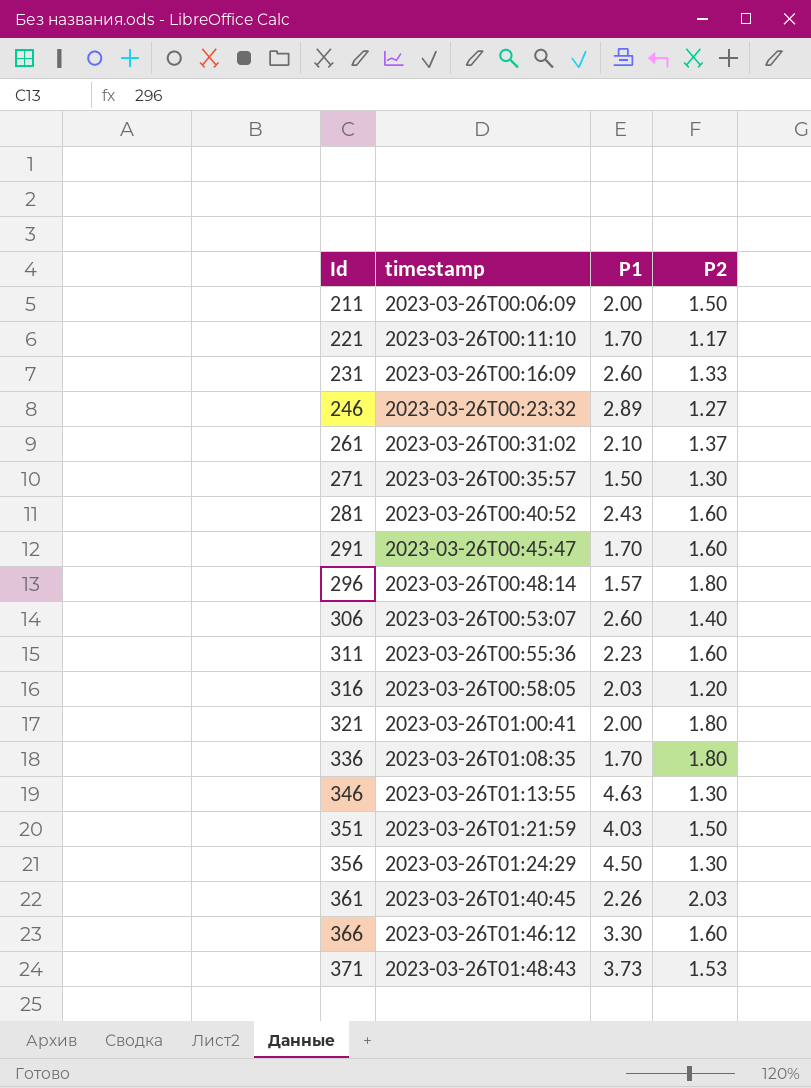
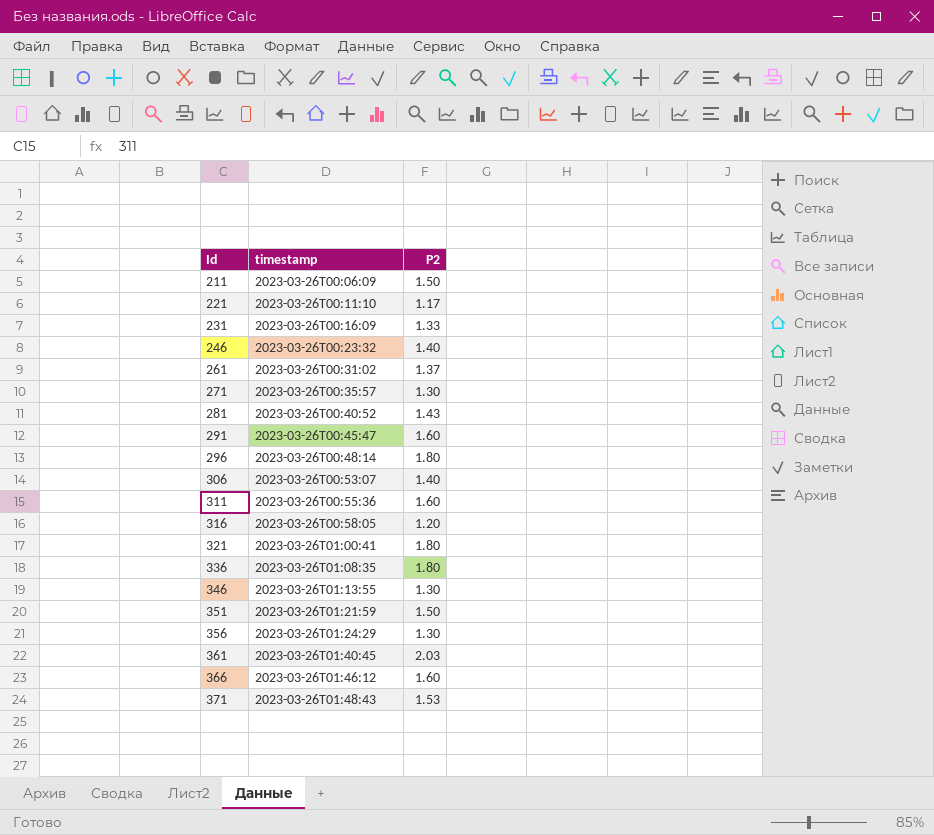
column P1 | position: 3 -> none
246 | P2: 1.27 -> 1.40
281 | P2: 1.60 -> 1.43

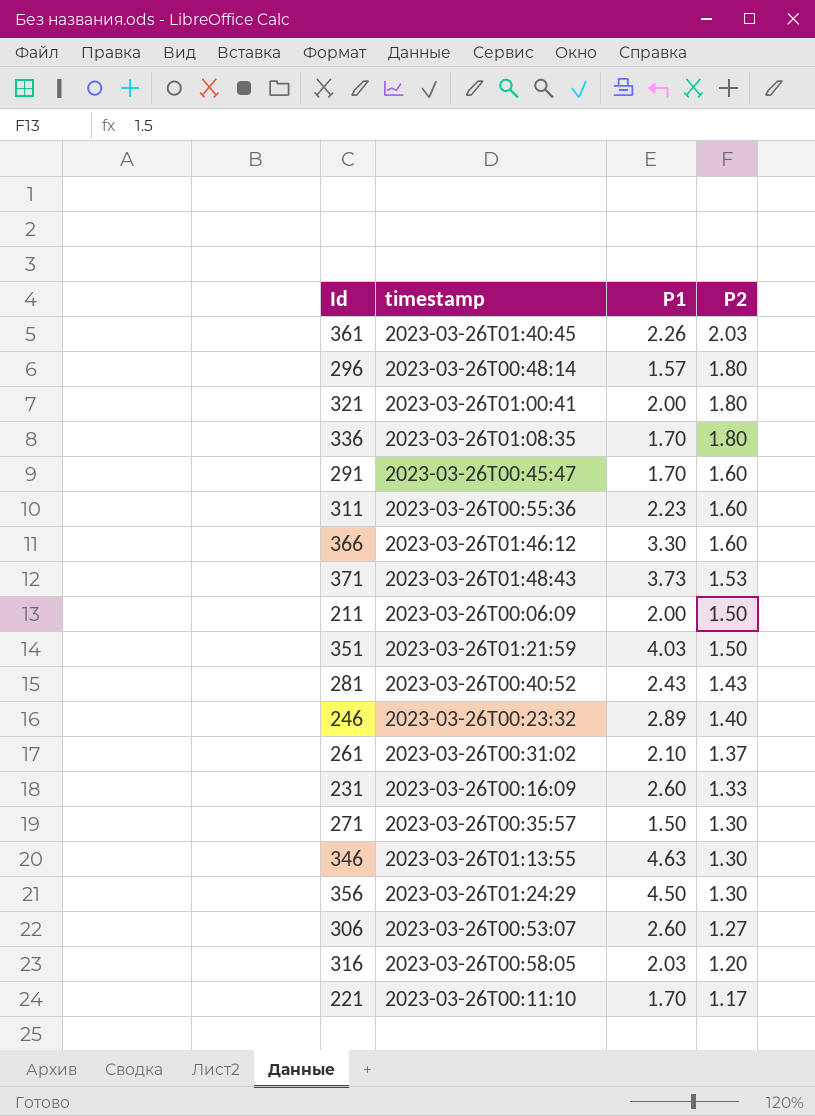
row order: Id ascending -> P2 descending
column P1 | position: none -> 3
306 | P2: 1.40 -> 1.27

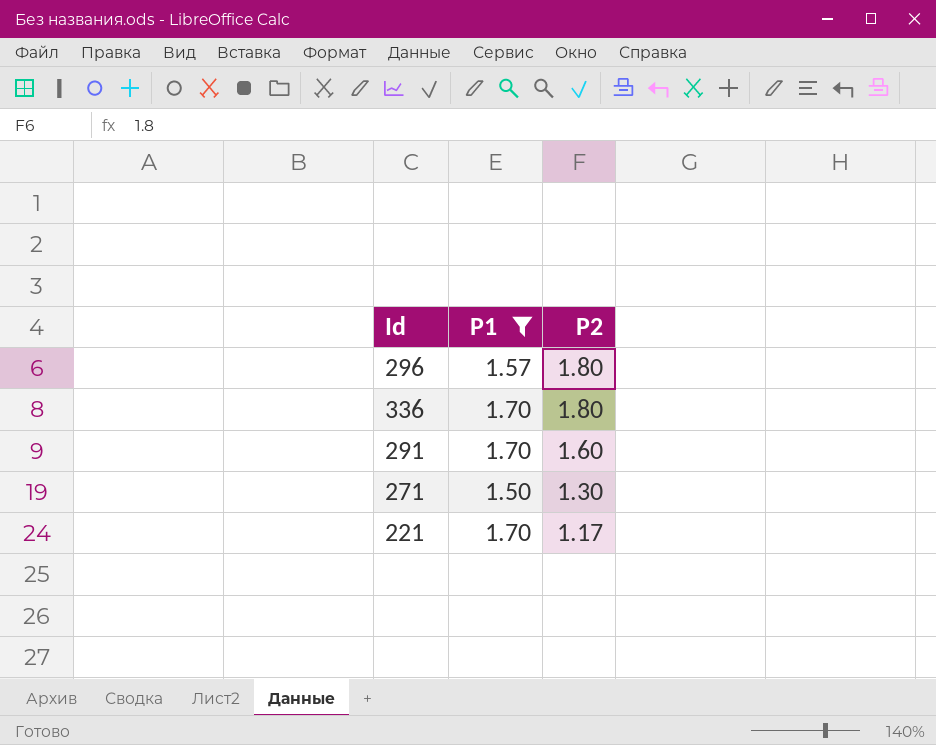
filter: none -> P1 <= 1.70
column timestamp | position: 2 -> none

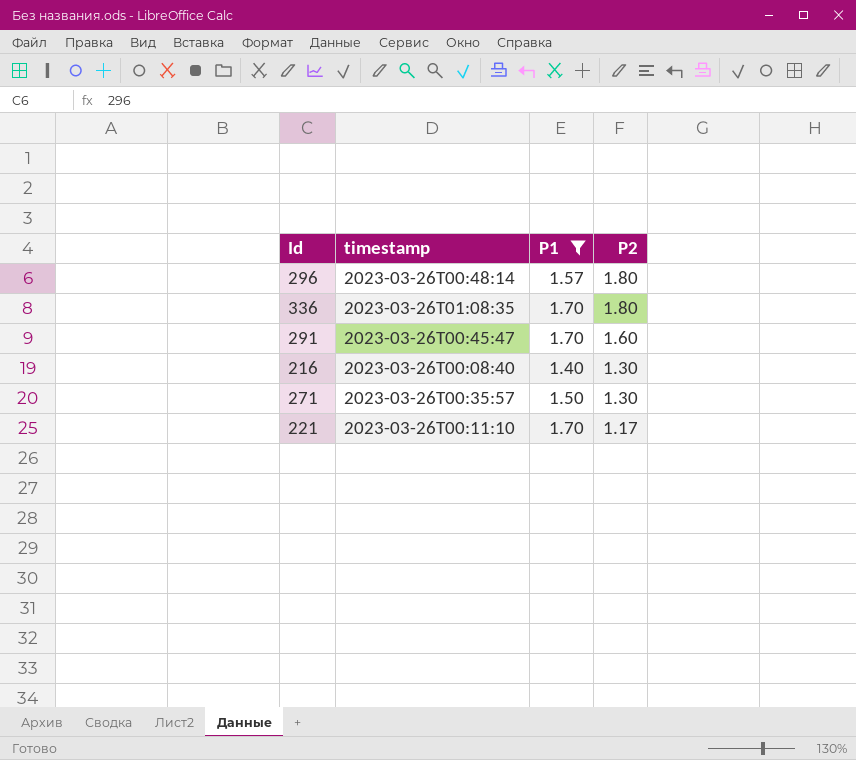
column timestamp | position: none -> 2
row 216: none -> 2023-03-26T00:08:40 | 1.40 | 1.30

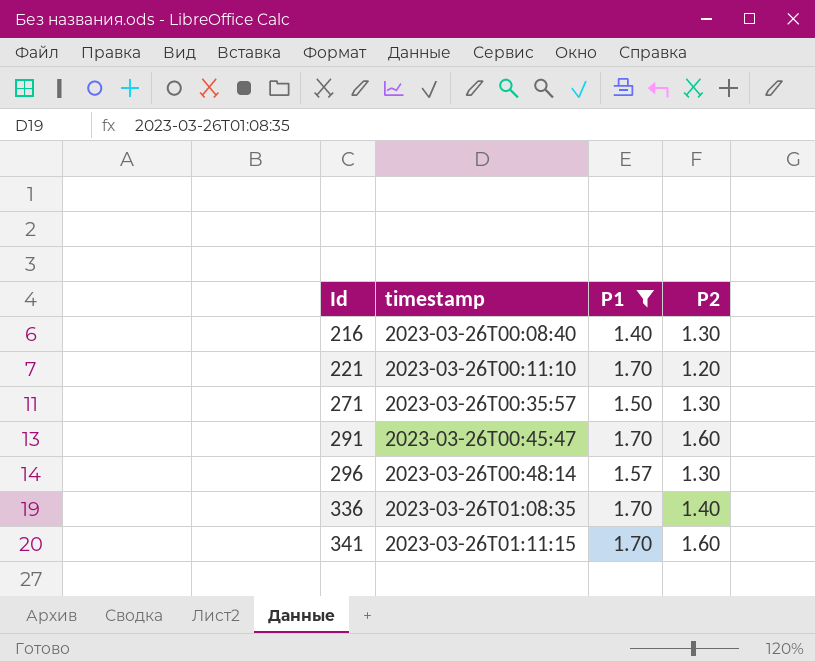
row order: P2 descending -> Id ascending
221 | P2: 1.17 -> 1.20
296 | P2: 1.80 -> 1.30
336 | P2: 1.80 -> 1.40
row 341: none -> 2023-03-26T01:11:15 | 1.70 | 1.60

